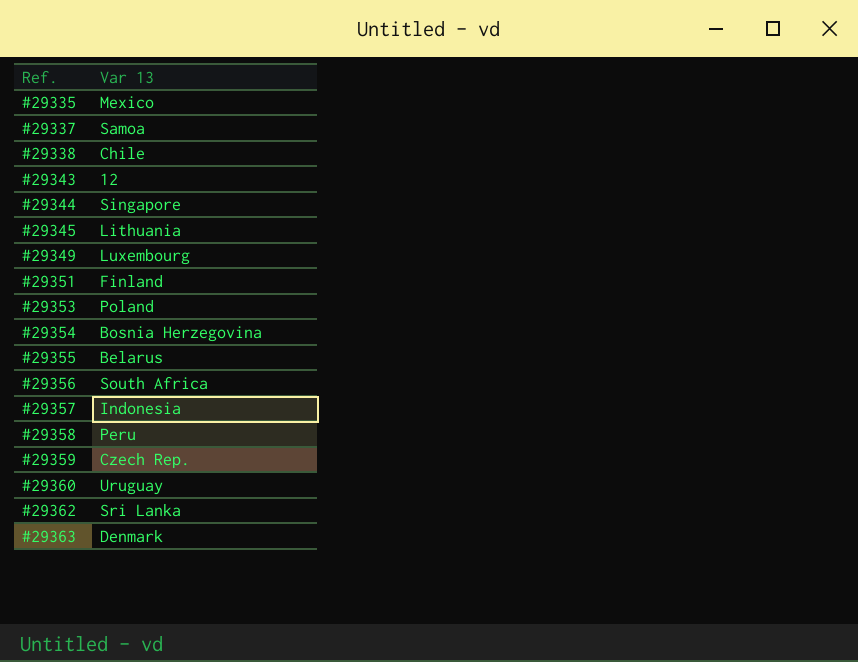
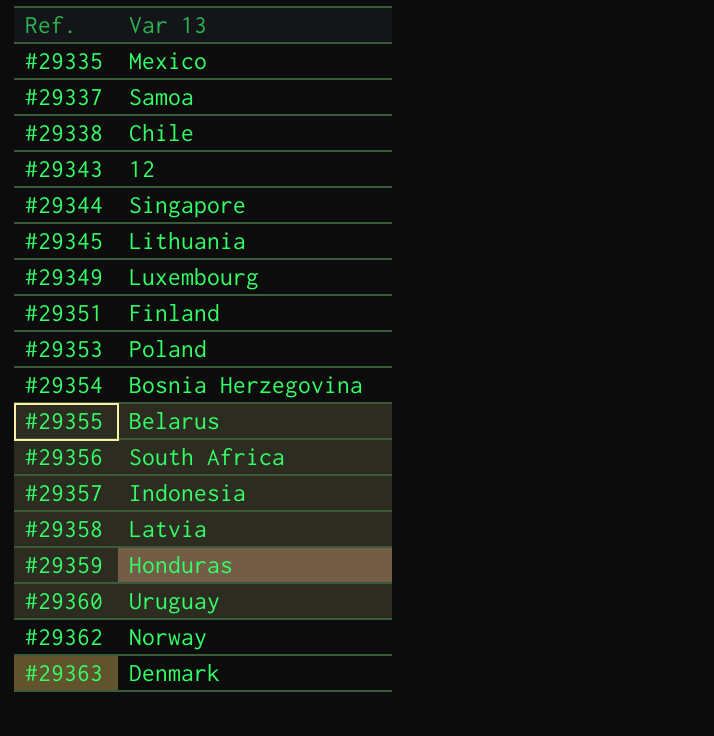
#29358 | Var 13: Peru -> Latvia
#29359 | Var 13: Czech Rep. -> Honduras
#29362 | Var 13: Sri Lanka -> Norway

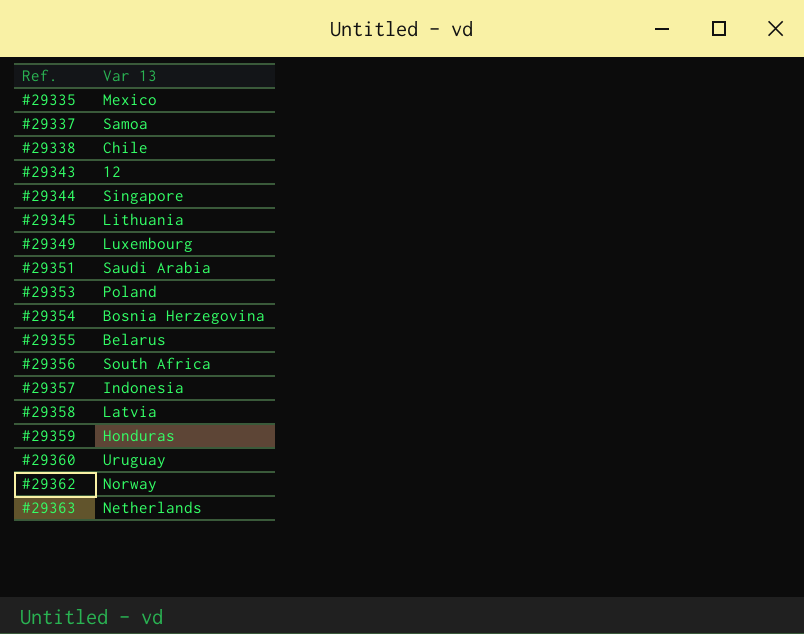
#29351 | Var 13: Finland -> Saudi Arabia
#29363 | Var 13: Denmark -> Netherlands

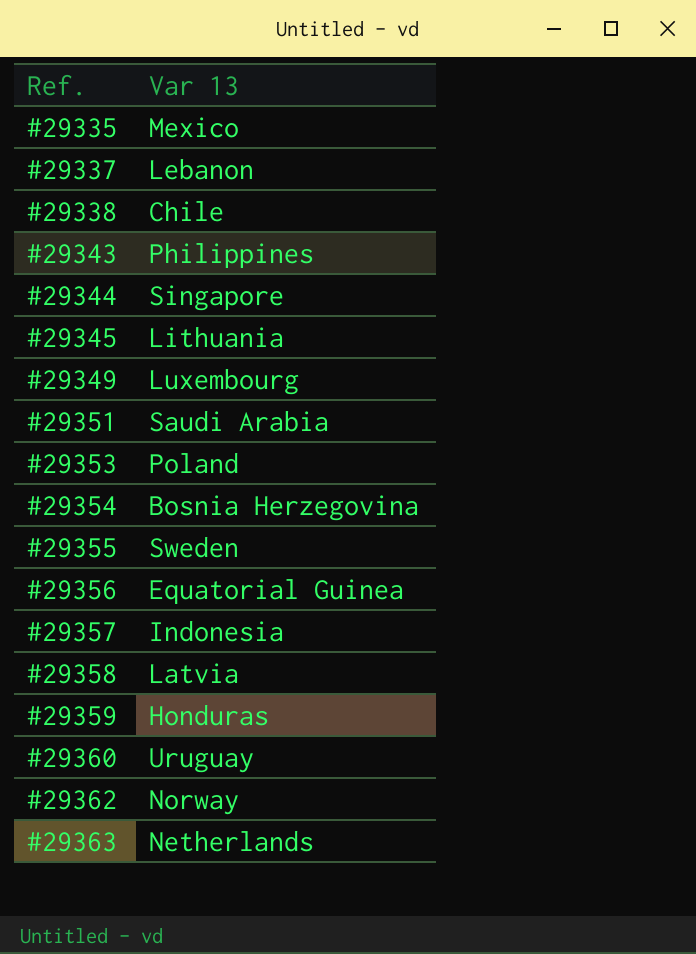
#29337 | Var 13: Samoa -> Lebanon
#29343 | Var 13: 12 -> Philippines
#29355 | Var 13: Belarus -> Sweden
#29356 | Var 13: South Africa -> Equatorial Guinea

